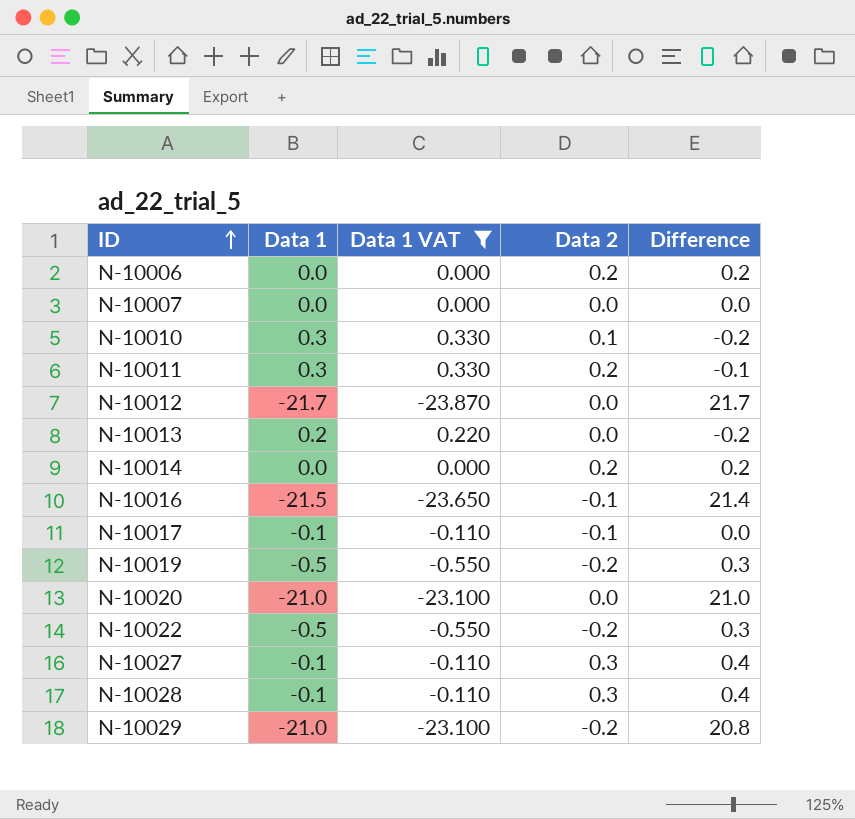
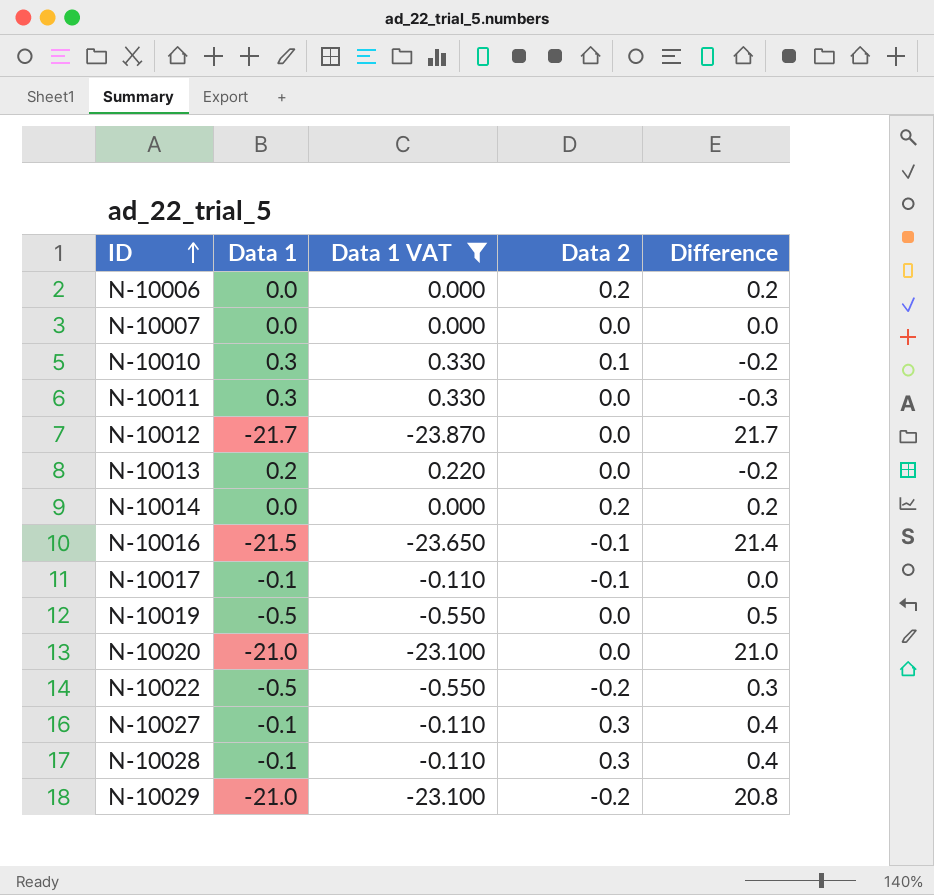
N-10011 | Data 2: 0.2 -> 0.0
N-10011 | Difference: -0.1 -> -0.3
N-10019 | Data 2: -0.2 -> 0.0
N-10019 | Difference: 0.3 -> 0.5

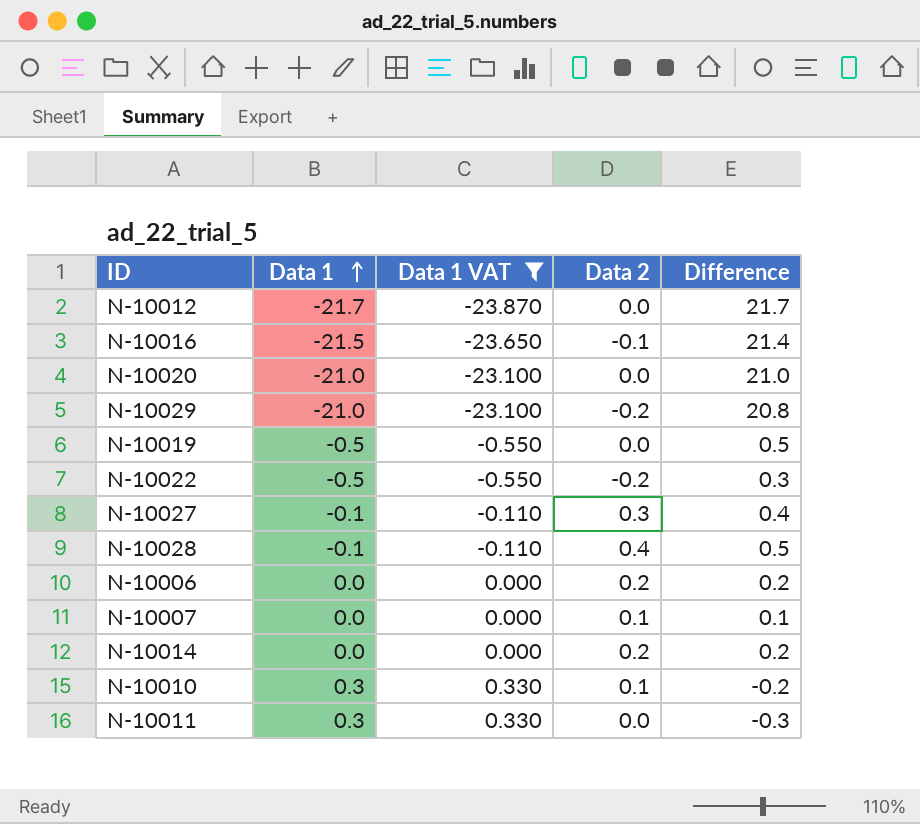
row order: ID ascending -> Data 1 ascending
row N-10013: 0.2 | 0.220 | 0.0 | -0.2 -> none
row N-10017: -0.1 | -0.110 | -0.1 | 0.0 -> none
N-10028 | Data 2: 0.3 -> 0.4
N-10028 | Difference: 0.4 -> 0.5
N-10007 | Data 2: 0.0 -> 0.1
N-10007 | Difference: 0.0 -> 0.1

